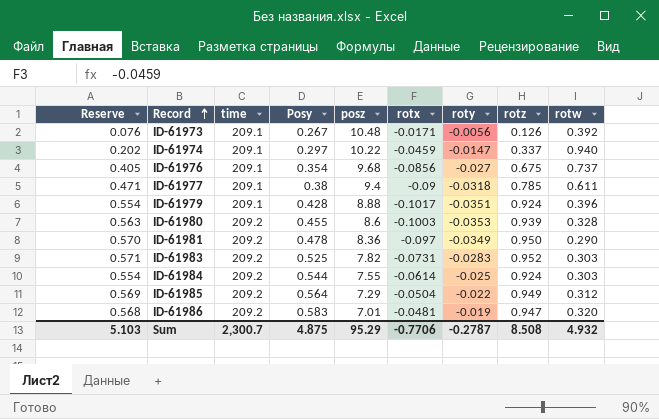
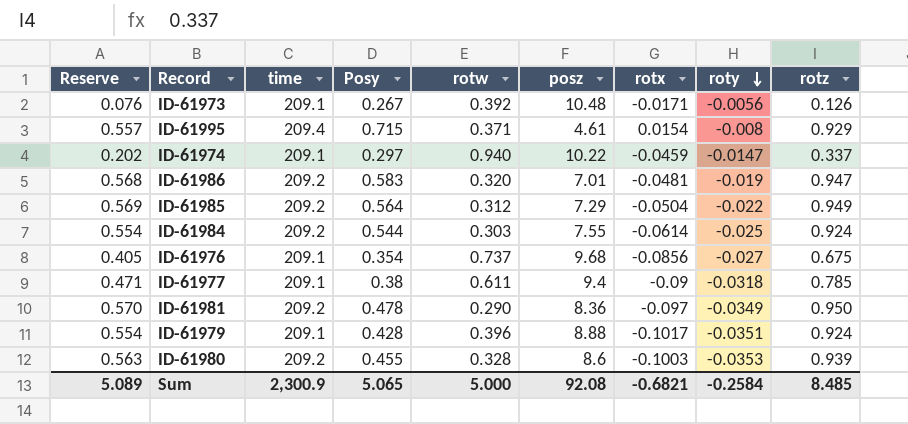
row order: Record ascending -> roty descending
column rotw | position: 9 -> 5
row ID-61983: 0.571 | 209.2 | 0.525 | 7.82 | -0.0731 | -0.0283 | 0.952 | 0.303 -> none
row ID-61995: none -> 0.557 | 209.4 | 0.715 | 0.371 | 4.61 | 0.0154 | -0.008 | 0.929
Sum | Reserve: 5.103 -> 5.089
Sum | time: 2,300.7 -> 2,300.9
Sum | Posy: 4.875 -> 5.065
Sum | rotw: 4.932 -> 5.000
Sum | posz: 95.29 -> 92.08
Sum | rotx: -0.7706 -> -0.6821
Sum | roty: -0.2787 -> -0.2584
Sum | rotz: 8.508 -> 8.485

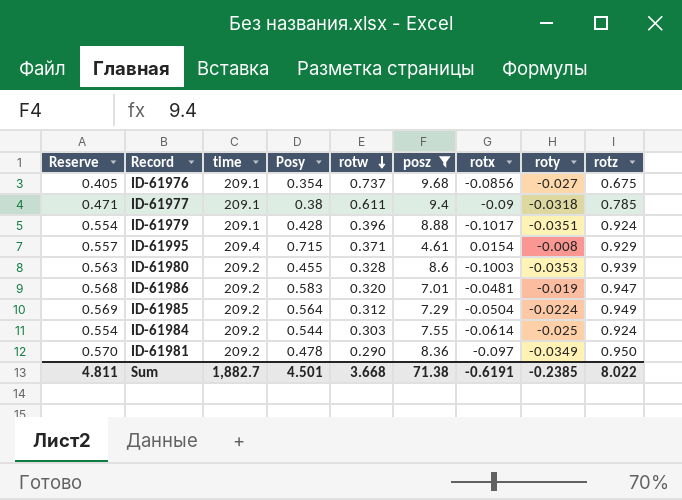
filter: none -> posz <= 9.68
row order: roty descending -> rotw descending
ID-61985 | roty: -0.022 -> -0.0224
Sum | Reserve: 5.089 -> 4.811
Sum | time: 2,300.9 -> 1,882.7
Sum | Posy: 5.065 -> 4.501
Sum | rotw: 5.000 -> 3.668
Sum | posz: 92.08 -> 71.38
Sum | rotx: -0.6821 -> -0.6191
Sum | roty: -0.2584 -> -0.2385
Sum | rotz: 8.485 -> 8.022

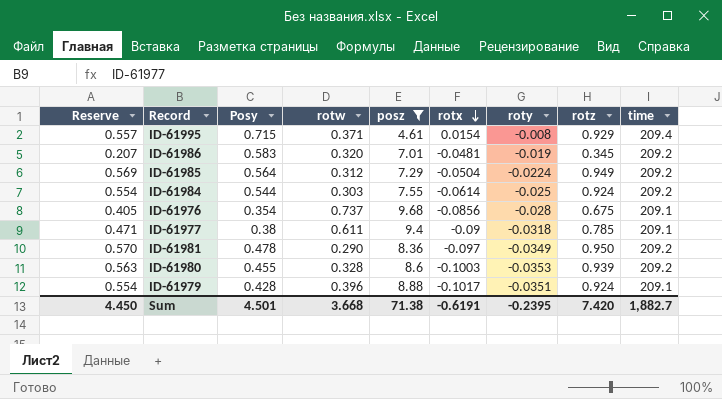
row order: rotw descending -> rotx descending
column time | position: 3 -> 9
ID-61986 | Reserve: 0.568 -> 0.207
ID-61986 | rotz: 0.947 -> 0.345
ID-61976 | roty: -0.027 -> -0.028
Sum | Reserve: 4.811 -> 4.450
Sum | roty: -0.2385 -> -0.2395
Sum | rotz: 8.022 -> 7.420

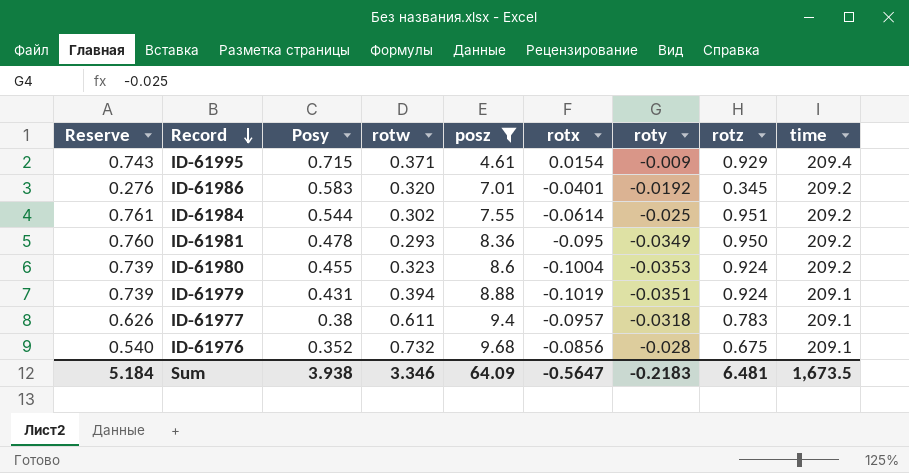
row order: rotx descending -> Record descending
column Reserve | formula: [rotz] * 0.6 -> [rotz] * 0.8
row ID-61985: 0.569 | 0.564 | 0.312 | 7.29 | -0.0504 | -0.0224 | 0.949 | 209.2 -> none
ID-61995 | roty: -0.008 -> -0.009
ID-61986 | rotx: -0.0481 -> -0.0401
ID-61986 | roty: -0.019 -> -0.0192
ID-61984 | rotw: 0.303 -> 0.302
ID-61984 | rotz: 0.924 -> 0.951
ID-61981 | rotw: 0.290 -> 0.293
ID-61981 | rotx: -0.097 -> -0.095
ID-61980 | rotw: 0.328 -> 0.323
ID-61980 | rotx: -0.1003 -> -0.1004
ID-61980 | rotz: 0.939 -> 0.924
ID-61979 | Posy: 0.428 -> 0.431
ID-61979 | rotw: 0.396 -> 0.394
ID-61979 | rotx: -0.1017 -> -0.1019
ID-61977 | rotx: -0.09 -> -0.0957
ID-61977 | rotz: 0.785 -> 0.783
ID-61976 | Posy: 0.354 -> 0.352
ID-61976 | rotw: 0.737 -> 0.732
Sum | Reserve: 4.450 -> 5.184
Sum | Posy: 4.501 -> 3.938
Sum | rotw: 3.668 -> 3.346
Sum | posz: 71.38 -> 64.09
Sum | rotx: -0.6191 -> -0.5647
Sum | roty: -0.2395 -> -0.2183
Sum | rotz: 7.420 -> 6.481
Sum | time: 1,882.7 -> 1,673.5

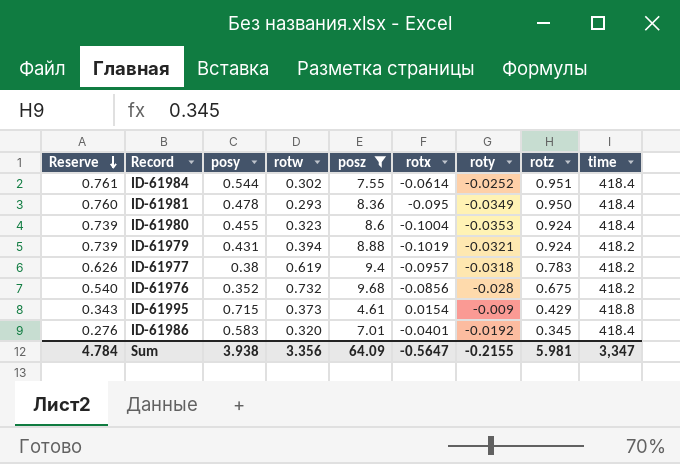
row order: Record descending -> Reserve descending
column name: Posy -> posy
ID-61984 | roty: -0.025 -> -0.0252
ID-61984 | time: 209.2 -> 418.4
ID-61981 | time: 209.2 -> 418.4
ID-61980 | time: 209.2 -> 418.4
ID-61979 | roty: -0.0351 -> -0.0321
ID-61979 | time: 209.1 -> 418.2
ID-61977 | rotw: 0.611 -> 0.619
ID-61977 | time: 209.1 -> 418.2
ID-61976 | time: 209.1 -> 418.2
ID-61995 | Reserve: 0.743 -> 0.343
ID-61995 | rotw: 0.371 -> 0.373
ID-61995 | rotz: 0.929 -> 0.429
ID-61995 | time: 209.4 -> 418.8
ID-61986 | time: 209.2 -> 418.4
Sum | Reserve: 5.184 -> 4.784
Sum | rotw: 3.346 -> 3.356
Sum | roty: -0.2183 -> -0.2155
Sum | rotz: 6.481 -> 5.981
Sum | time: 1,673.5 -> 3,347

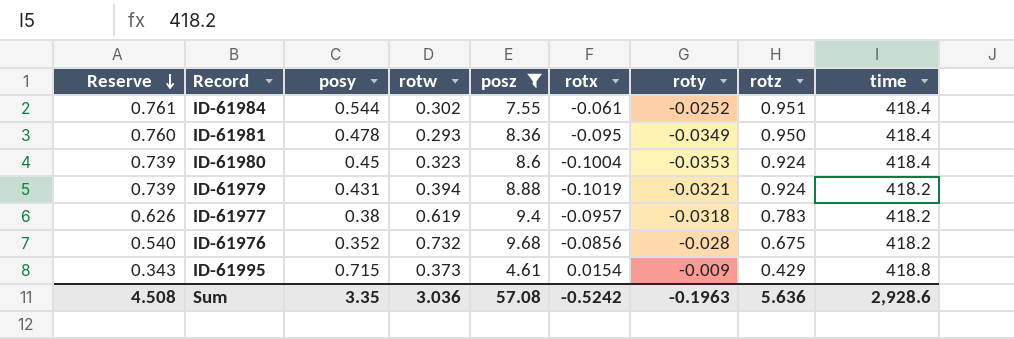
row ID-61986: 0.276 | 0.583 | 0.320 | 7.01 | -0.0401 | -0.0192 | 0.345 | 418.4 -> none
ID-61984 | rotx: -0.0614 -> -0.061
ID-61980 | posy: 0.455 -> 0.45
Sum | Reserve: 4.784 -> 4.508
Sum | posy: 3.938 -> 3.35
Sum | rotw: 3.356 -> 3.036
Sum | posz: 64.09 -> 57.08
Sum | rotx: -0.5647 -> -0.5242
Sum | roty: -0.2155 -> -0.1963
Sum | rotz: 5.981 -> 5.636
Sum | time: 3,347 -> 2,928.6

